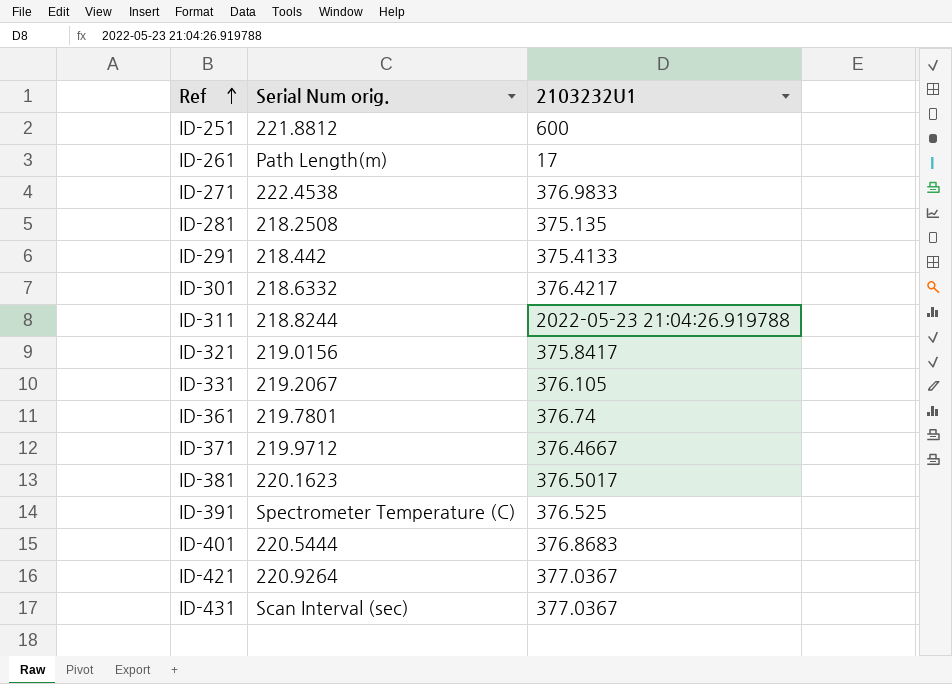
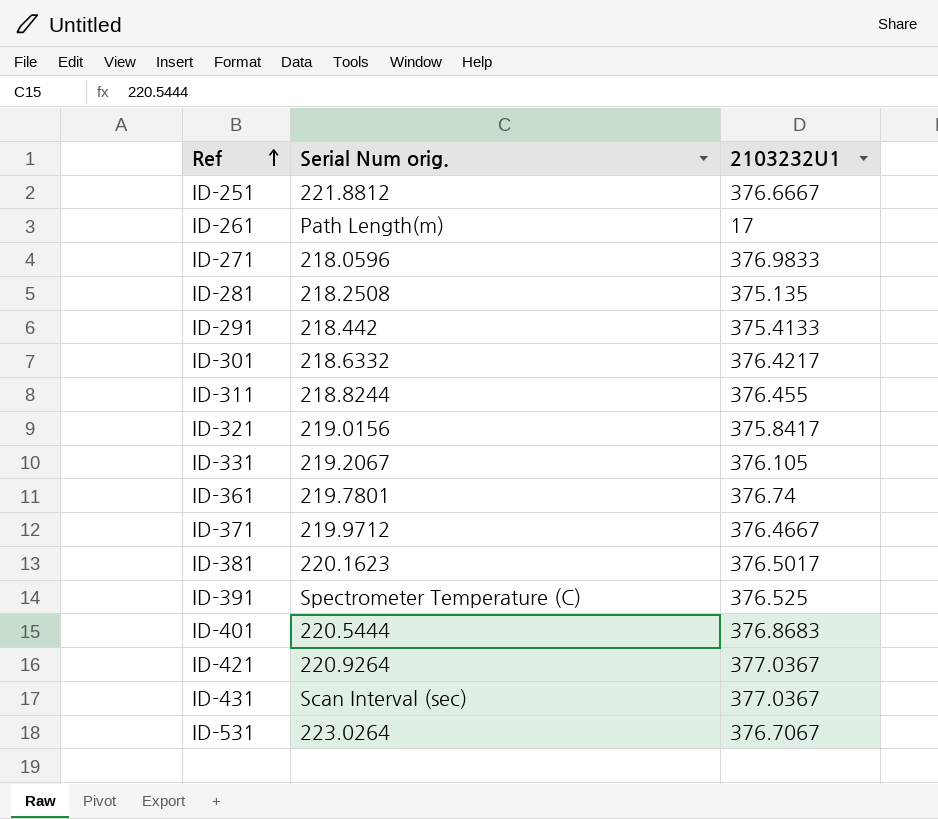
ID-251 | 2103232U1: 600 -> 376.6667
ID-271 | Serial Num orig.: 222.4538 -> 218.0596
ID-311 | 2103232U1: 2022-05-23 21:04:26.919788 -> 376.455
row ID-531: none -> 223.0264 | 376.7067

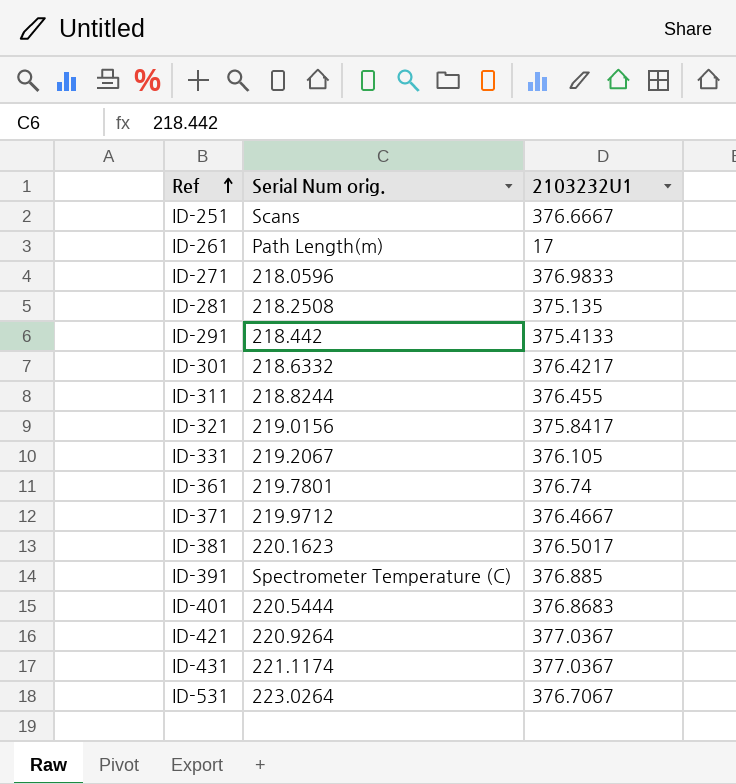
ID-251 | Serial Num orig.: 221.8812 -> Scans
ID-391 | 2103232U1: 376.525 -> 376.885
ID-431 | Serial Num orig.: Scan Interval (sec) -> 221.1174

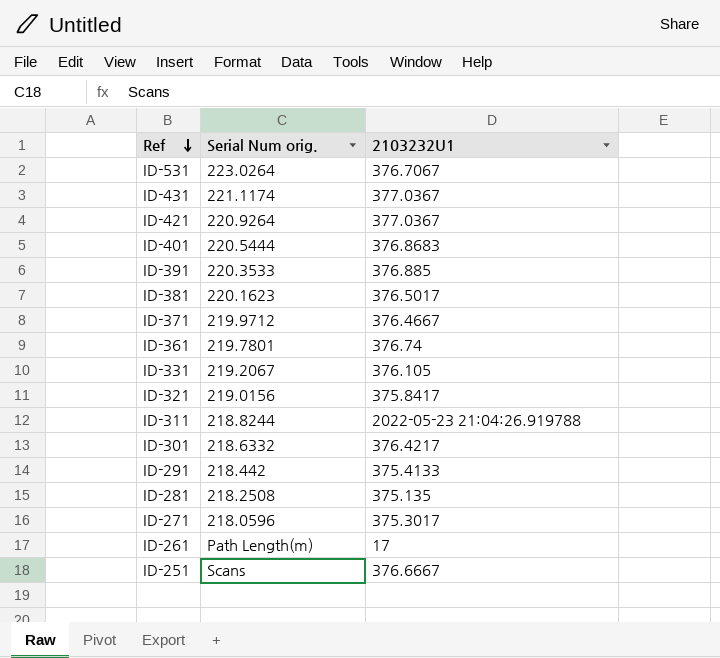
row order: Ref ascending -> Ref descending
ID-391 | Serial Num orig.: Spectrometer Temperature (C) -> 220.3533
ID-311 | 2103232U1: 376.455 -> 2022-05-23 21:04:26.919788
ID-271 | 2103232U1: 376.9833 -> 375.3017

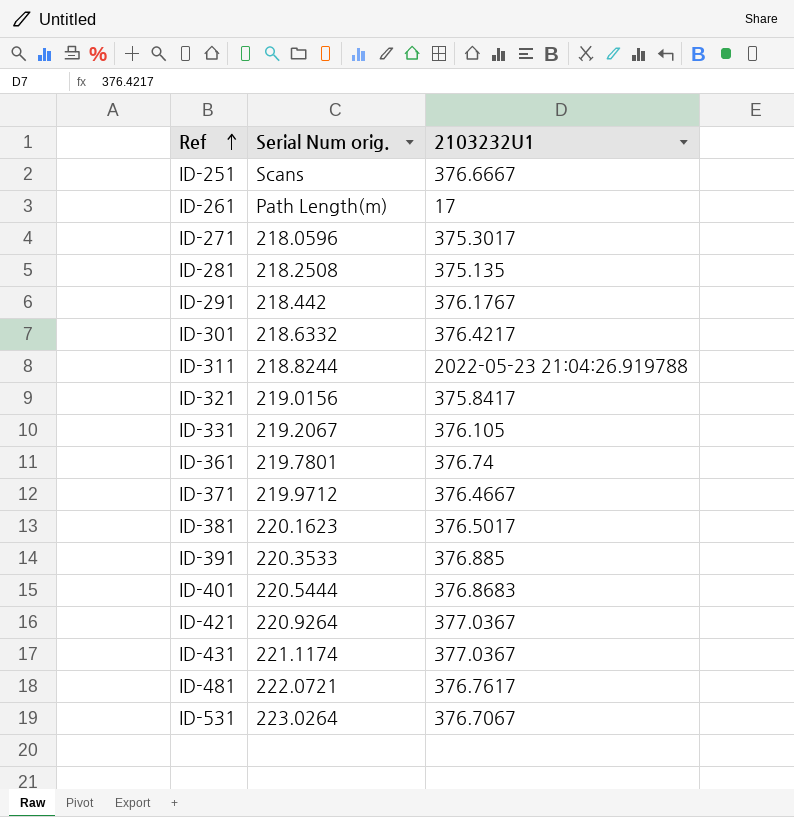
row order: Ref descending -> Ref ascending
ID-291 | 2103232U1: 375.4133 -> 376.1767
row ID-481: none -> 222.0721 | 376.7617

